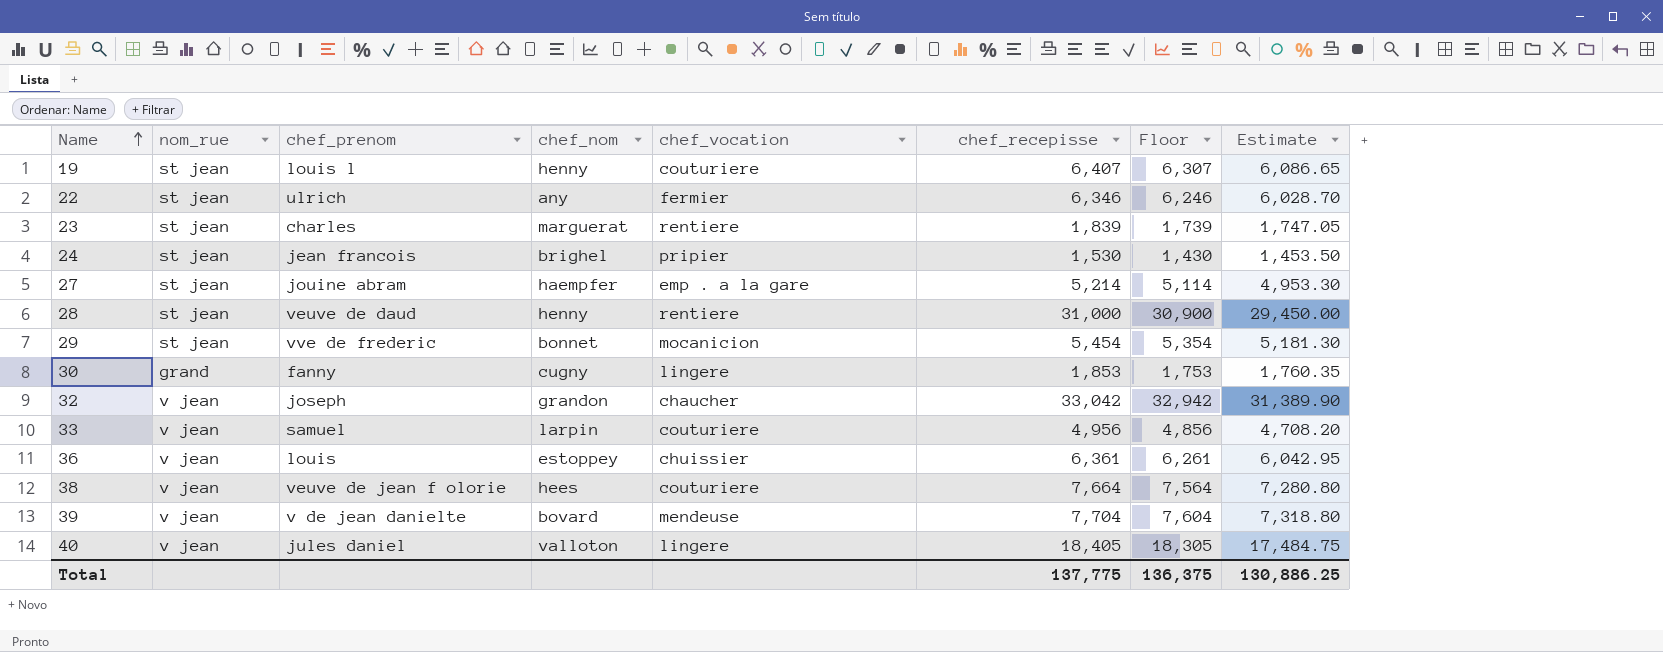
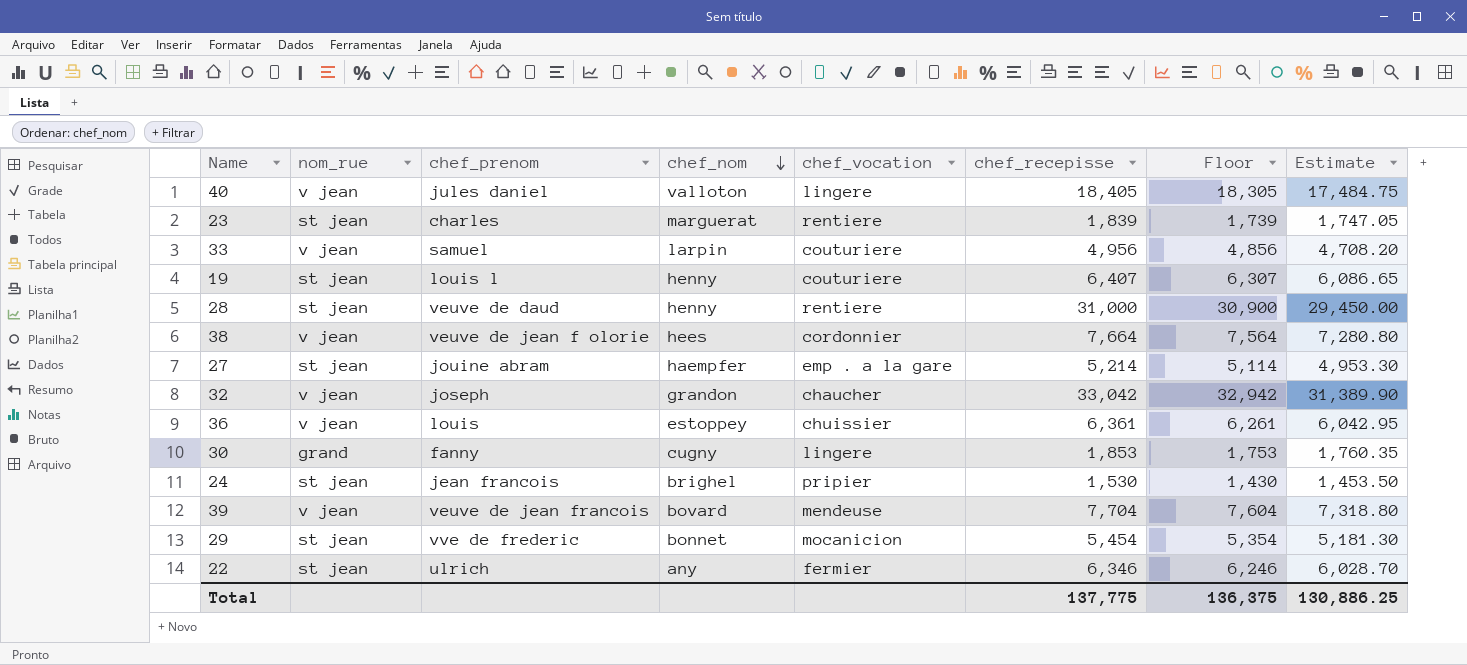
row order: Name ascending -> chef_nom descending
38 | chef_vocation: couturiere -> cordonnier
39 | chef_prenom: v de jean danielte -> veuve de jean francois

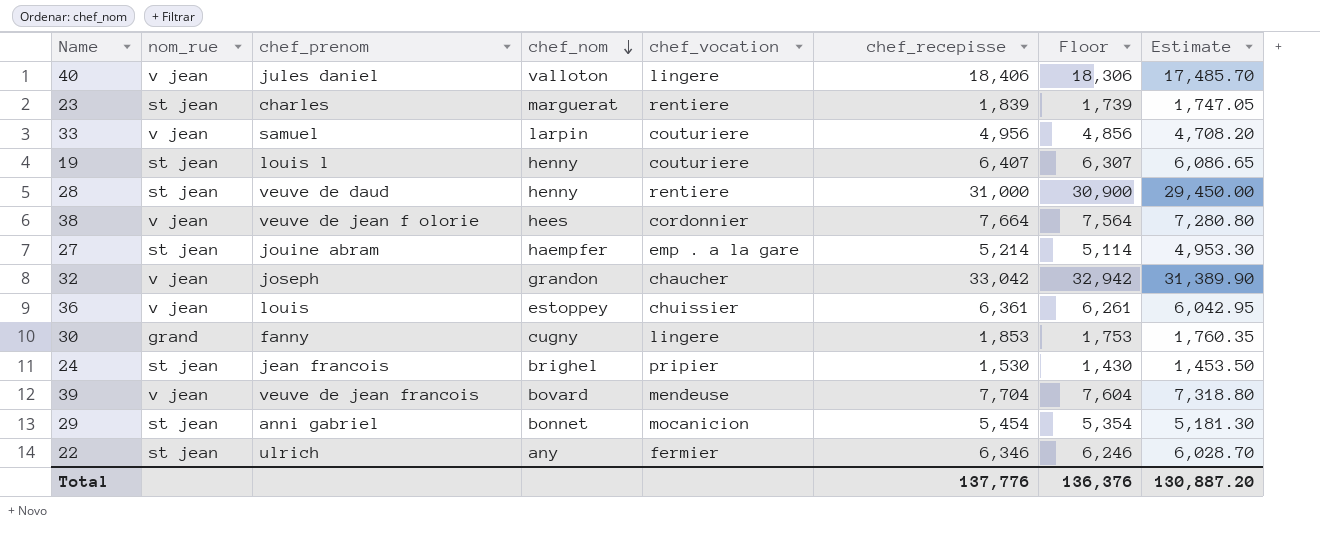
40 | chef_recepisse: 18,405 -> 18,406
40 | Floor: 18,305 -> 18,306
40 | Estimate: 17,484.75 -> 17,485.70
29 | chef_prenom: vve de frederic -> anni gabriel
Total | chef_recepisse: 137,775 -> 137,776
Total | Floor: 136,375 -> 136,376
Total | Estimate: 130,886.25 -> 130,887.20

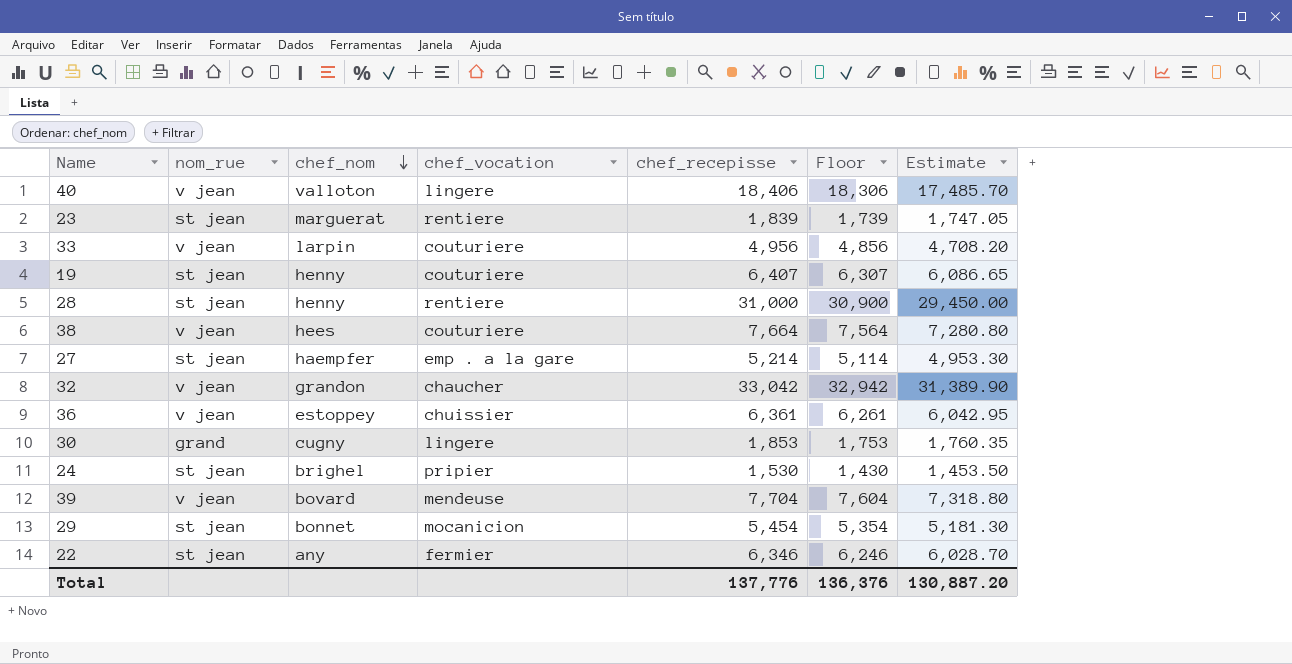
column chef_prenom | position: 3 -> none
38 | chef_vocation: cordonnier -> couturiere

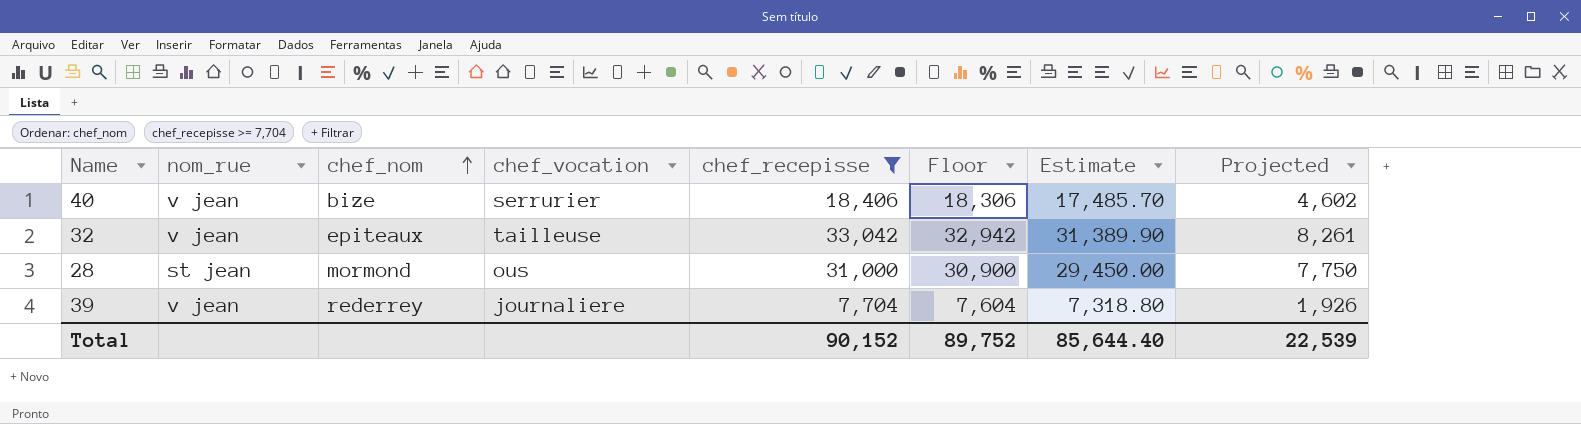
filter: none -> chef_recepisse >= 7,704
row order: chef_nom descending -> chef_nom ascending
column Projected | formula: none -> [chef_recepisse] * 0.25
40 | chef_nom: valloton -> bize
40 | chef_vocation: lingere -> serrurier
32 | chef_nom: grandon -> epiteaux
32 | chef_vocation: chaucher -> tailleuse
28 | chef_nom: henny -> mormond
28 | chef_vocation: rentiere -> ous
39 | chef_nom: bovard -> rederrey
39 | chef_vocation: mendeuse -> journaliere
Total | chef_recepisse: 137,776 -> 90,152
Total | Floor: 136,376 -> 89,752
Total | Estimate: 130,887.20 -> 85,644.40

